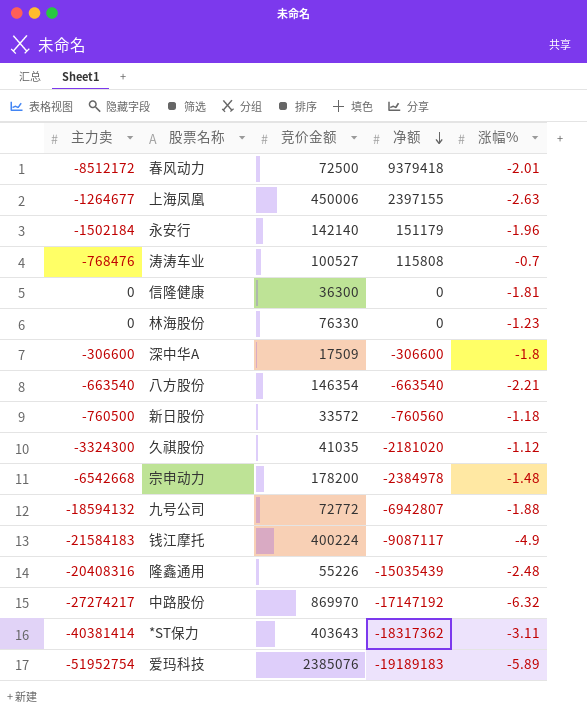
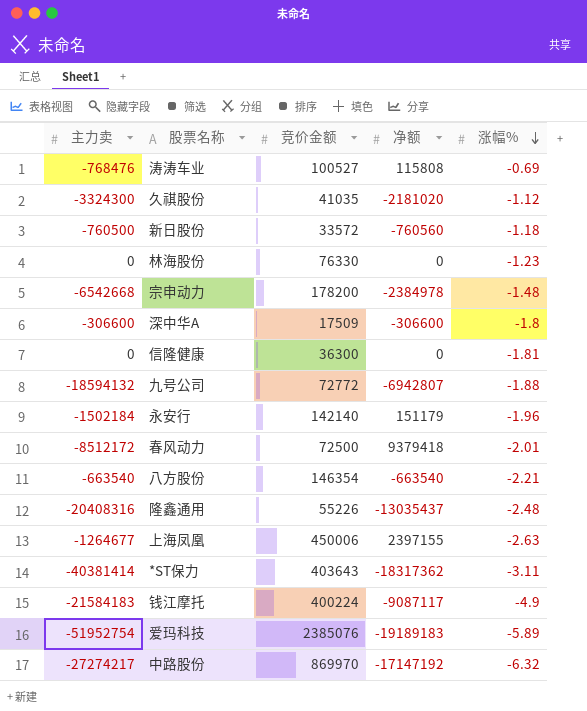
row order: 净额 descending -> 涨幅% descending
涛涛车业 | 涨幅%: -0.7 -> -0.69
隆鑫通用 | 净额: -15035439 -> -13035437

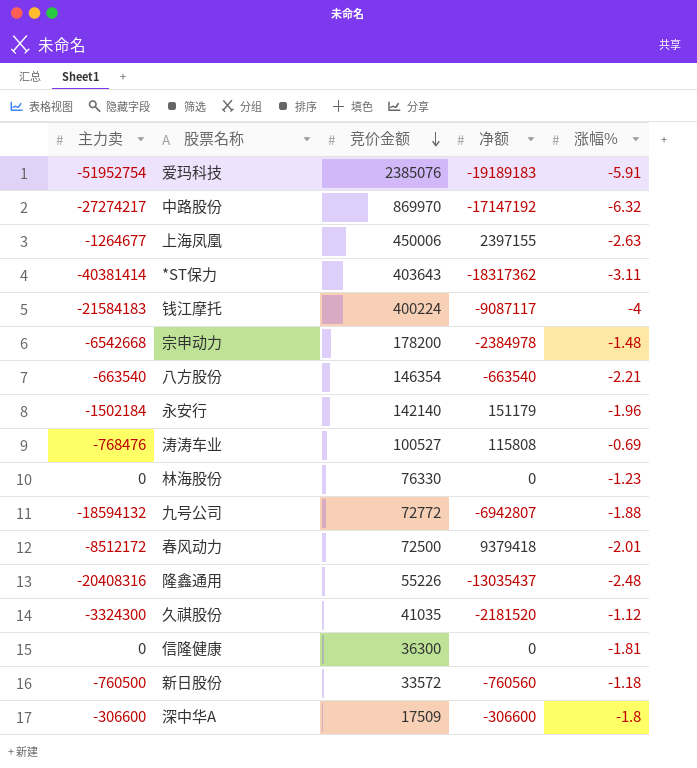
row order: 涨幅% descending -> 竞价金额 descending
爱玛科技 | 涨幅%: -5.89 -> -5.91
钱江摩托 | 涨幅%: -4.9 -> -4
久祺股份 | 净额: -2181020 -> -2181520

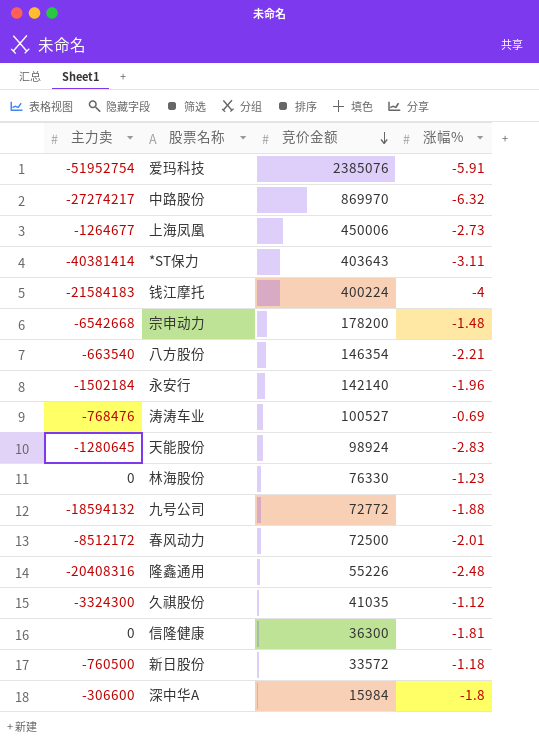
column 净额 | position: 4 -> none
上海凤凰 | 涨幅%: -2.63 -> -2.73
row 天能股份: none -> -1280645 | 98924 | -2.83
深中华A | 竞价金额: 17509 -> 15984

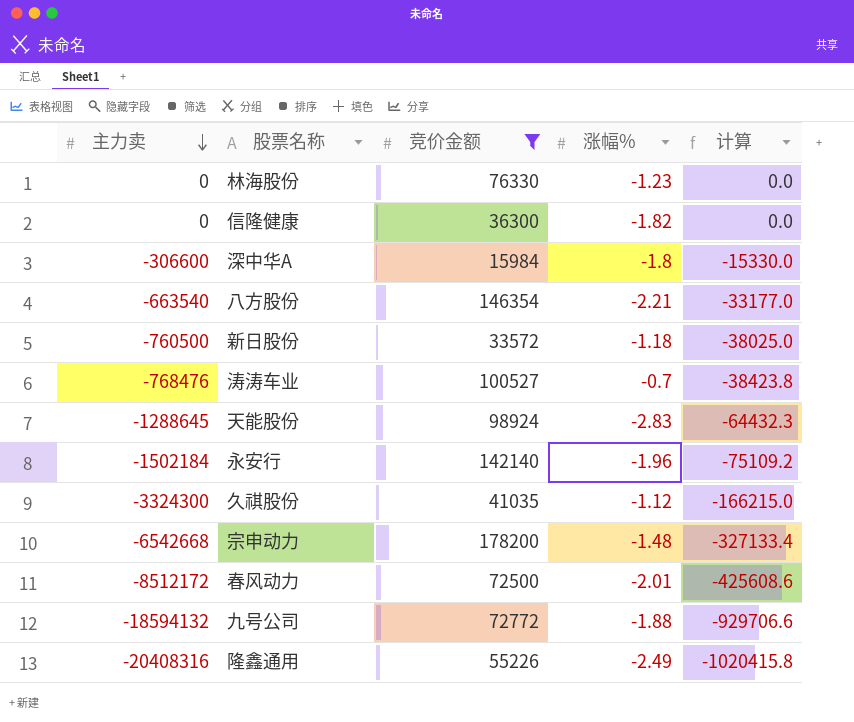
filter: none -> 竞价金额 <= 178200
row order: 竞价金额 descending -> 主力卖 descending
column 计算 | formula: none -> [主力卖] * 0.05
信隆健康 | 涨幅%: -1.81 -> -1.82
涛涛车业 | 涨幅%: -0.69 -> -0.7
天能股份 | 主力卖: -1280645 -> -1288645
隆鑫通用 | 涨幅%: -2.48 -> -2.49

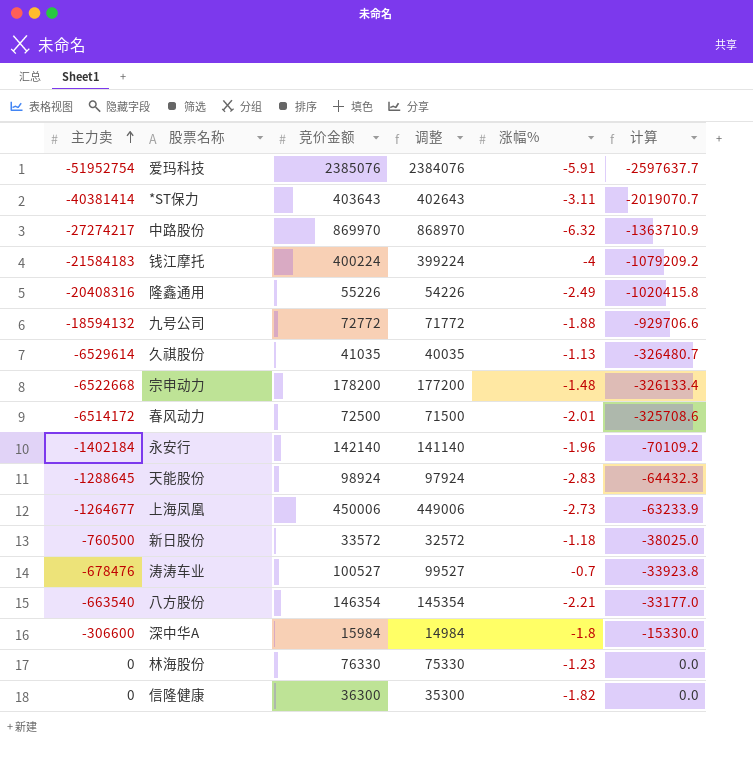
filter: 竞价金额 <= 178200 -> none
row order: 主力卖 descending -> 主力卖 ascending
column 调整 | formula: none -> [竞价金额] - 1000
久祺股份 | 主力卖: -3324300 -> -6529614
久祺股份 | 涨幅%: -1.12 -> -1.13
久祺股份 | 计算: -166215.0 -> -326480.7
宗申动力 | 主力卖: -6542668 -> -6522668
宗申动力 | 计算: -327133.4 -> -326133.4
春风动力 | 主力卖: -8512172 -> -6514172
春风动力 | 计算: -425608.6 -> -325708.6
永安行 | 主力卖: -1502184 -> -1402184
永安行 | 计算: -75109.2 -> -70109.2
涛涛车业 | 主力卖: -768476 -> -678476
涛涛车业 | 计算: -38423.8 -> -33923.8

